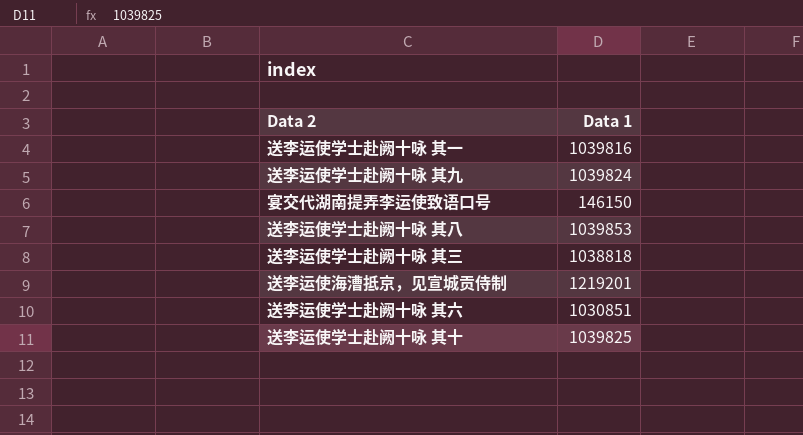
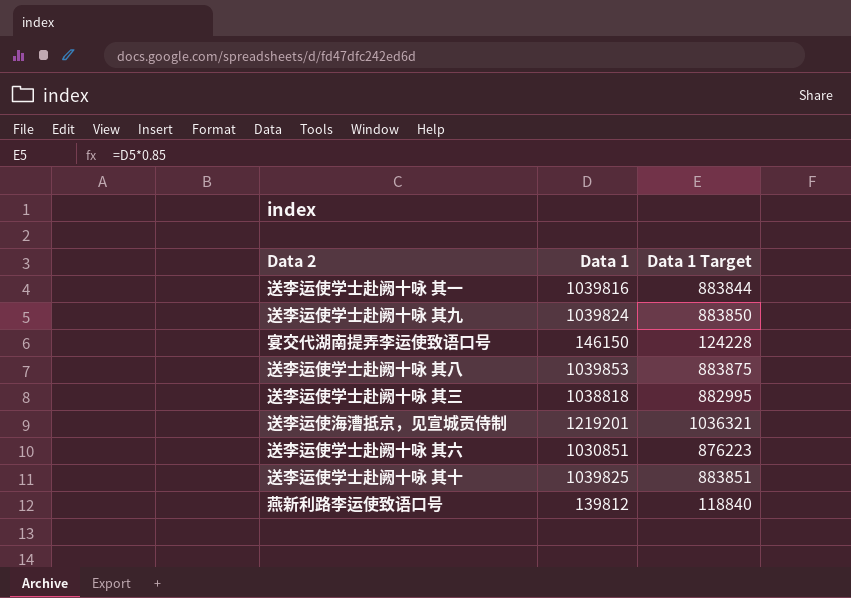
column Data 1 Target | formula: none -> [Data 1] * 0.85
row 燕新利路李运使致语口号: none -> 139812 | 118840

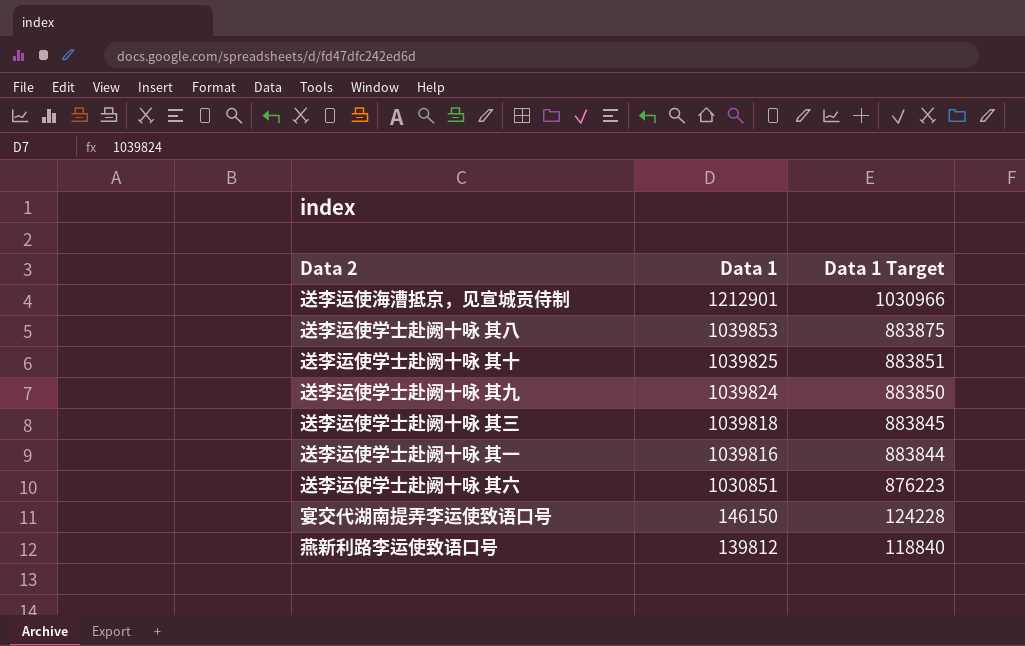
row order: none -> Data 1 descending
送李运使海漕抵京，见宣城贡侍制 | Data 1: 1219201 -> 1212901
送李运使海漕抵京，见宣城贡侍制 | Data 1 Target: 1036321 -> 1030966
送李运使学士赴阙十咏 其三 | Data 1: 1038818 -> 1039818
送李运使学士赴阙十咏 其三 | Data 1 Target: 882995 -> 883845

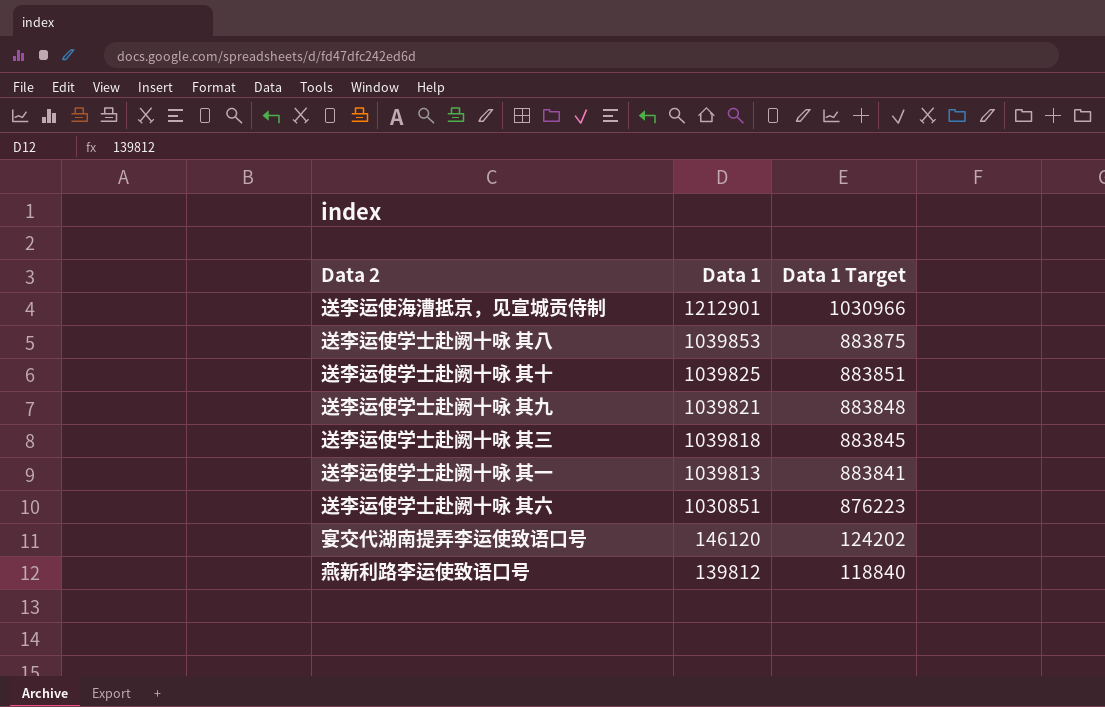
送李运使学士赴阙十咏 其九 | Data 1: 1039824 -> 1039821
送李运使学士赴阙十咏 其九 | Data 1 Target: 883850 -> 883848
送李运使学士赴阙十咏 其一 | Data 1: 1039816 -> 1039813
送李运使学士赴阙十咏 其一 | Data 1 Target: 883844 -> 883841
宴交代湖南提弄李运使致语口号 | Data 1: 146150 -> 146120
宴交代湖南提弄李运使致语口号 | Data 1 Target: 124228 -> 124202

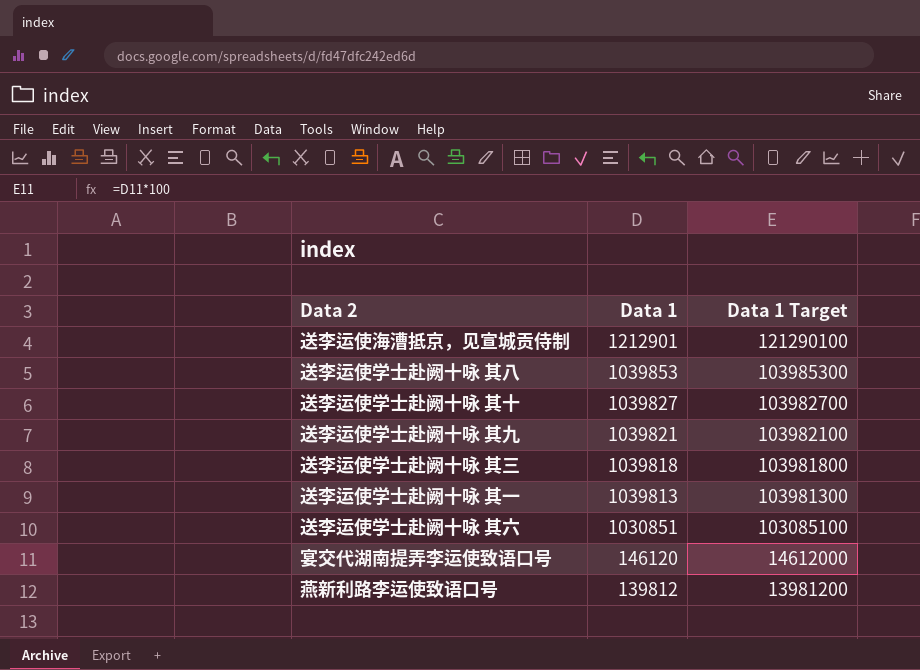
column Data 1 Target | formula: [Data 1] * 0.85 -> [Data 1] * 100
送李运使学士赴阙十咏 其十 | Data 1: 1039825 -> 1039827

